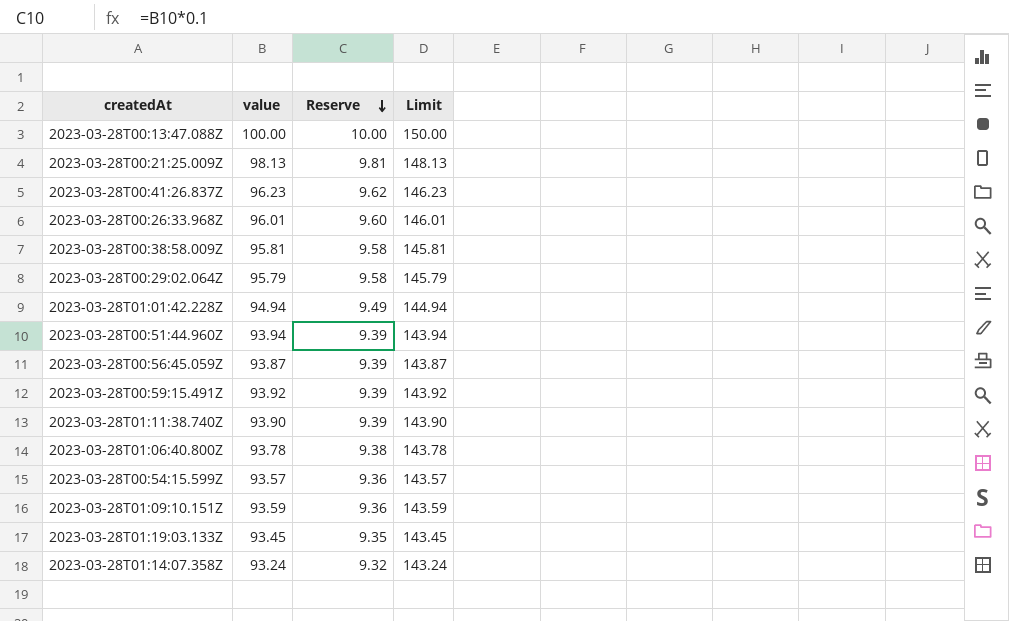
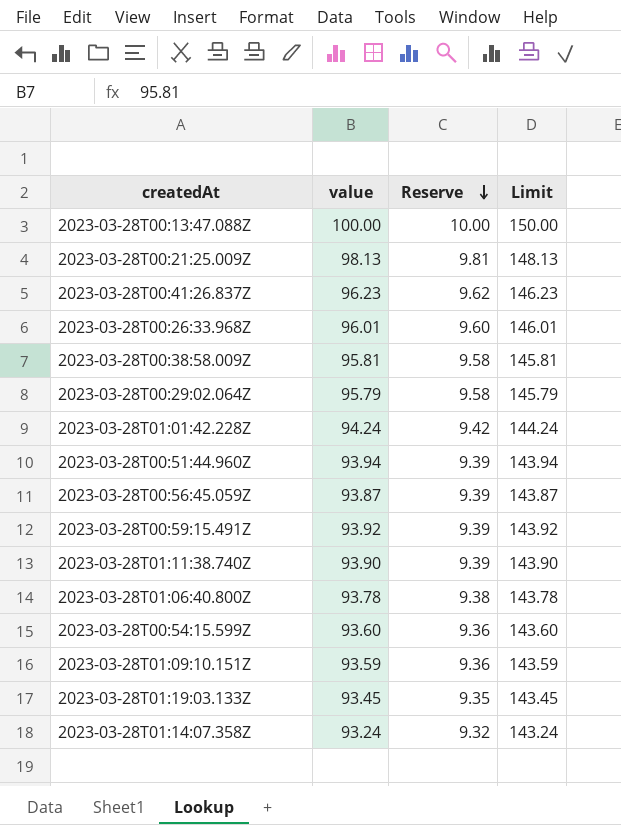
2023-03-28T01:01:42.228Z | value: 94.94 -> 94.24
2023-03-28T01:01:42.228Z | Reserve: 9.49 -> 9.42
2023-03-28T01:01:42.228Z | Limit: 144.94 -> 144.24
2023-03-28T00:54:15.599Z | value: 93.57 -> 93.60
2023-03-28T00:54:15.599Z | Limit: 143.57 -> 143.60

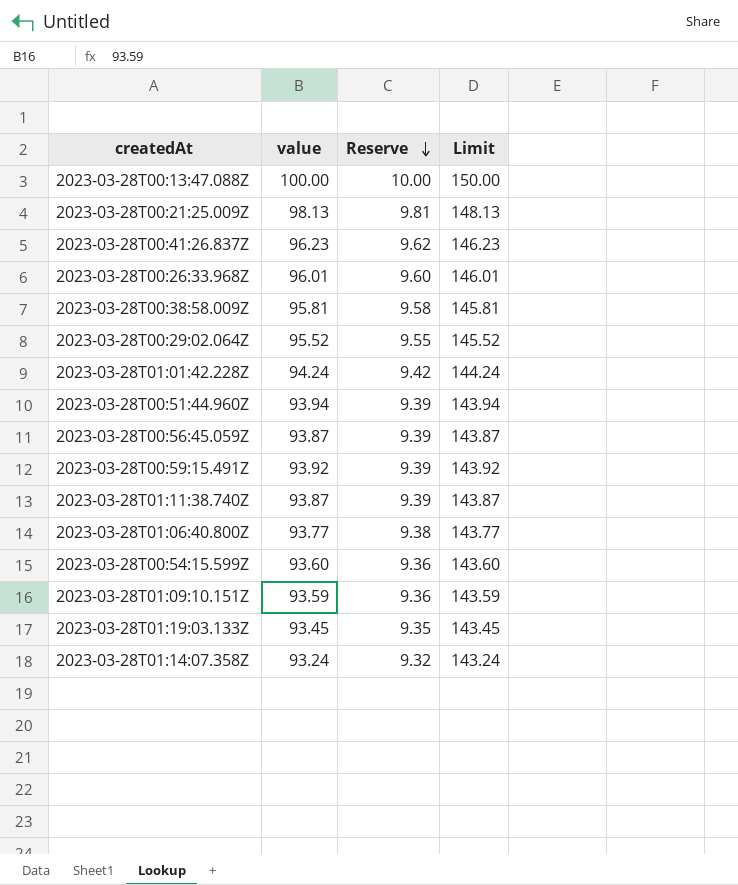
2023-03-28T00:29:02.064Z | value: 95.79 -> 95.52
2023-03-28T00:29:02.064Z | Reserve: 9.58 -> 9.55
2023-03-28T00:29:02.064Z | Limit: 145.79 -> 145.52
2023-03-28T01:11:38.740Z | value: 93.90 -> 93.87
2023-03-28T01:11:38.740Z | Limit: 143.90 -> 143.87
2023-03-28T01:06:40.800Z | value: 93.78 -> 93.77
2023-03-28T01:06:40.800Z | Limit: 143.78 -> 143.77

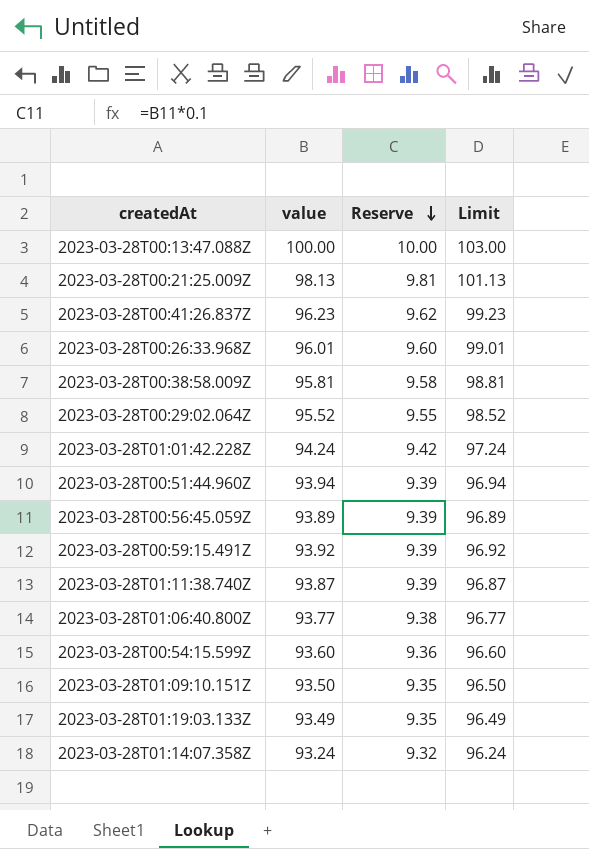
column Limit | formula: [value] + 50 -> [value] + 3
2023-03-28T00:56:45.059Z | value: 93.87 -> 93.89
2023-03-28T01:09:10.151Z | value: 93.59 -> 93.50
2023-03-28T01:09:10.151Z | Reserve: 9.36 -> 9.35
2023-03-28T01:19:03.133Z | value: 93.45 -> 93.49

